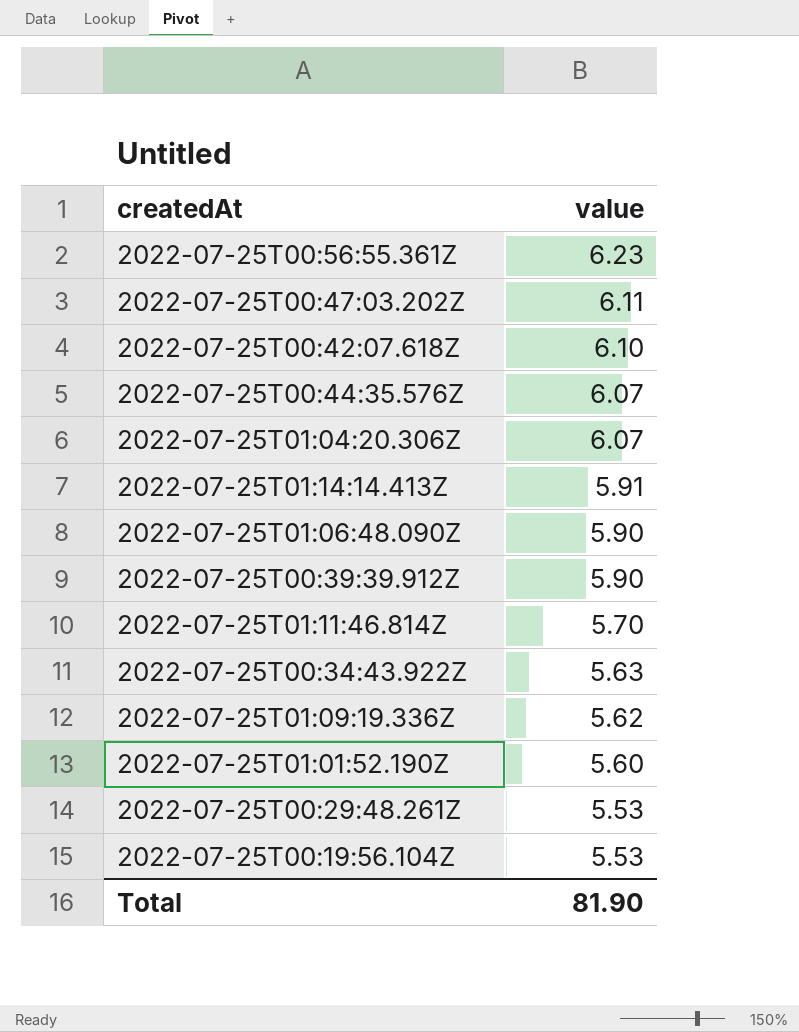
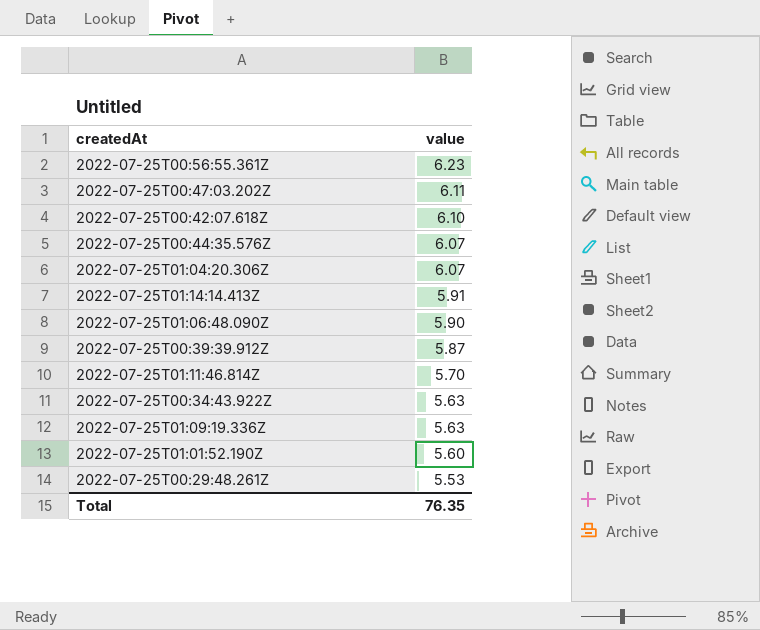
row 2022-07-25T00:19:56.104Z: 5.53 -> none
2022-07-25T00:39:39.912Z | value: 5.90 -> 5.87
2022-07-25T01:09:19.336Z | value: 5.62 -> 5.63
Total | value: 81.90 -> 76.35

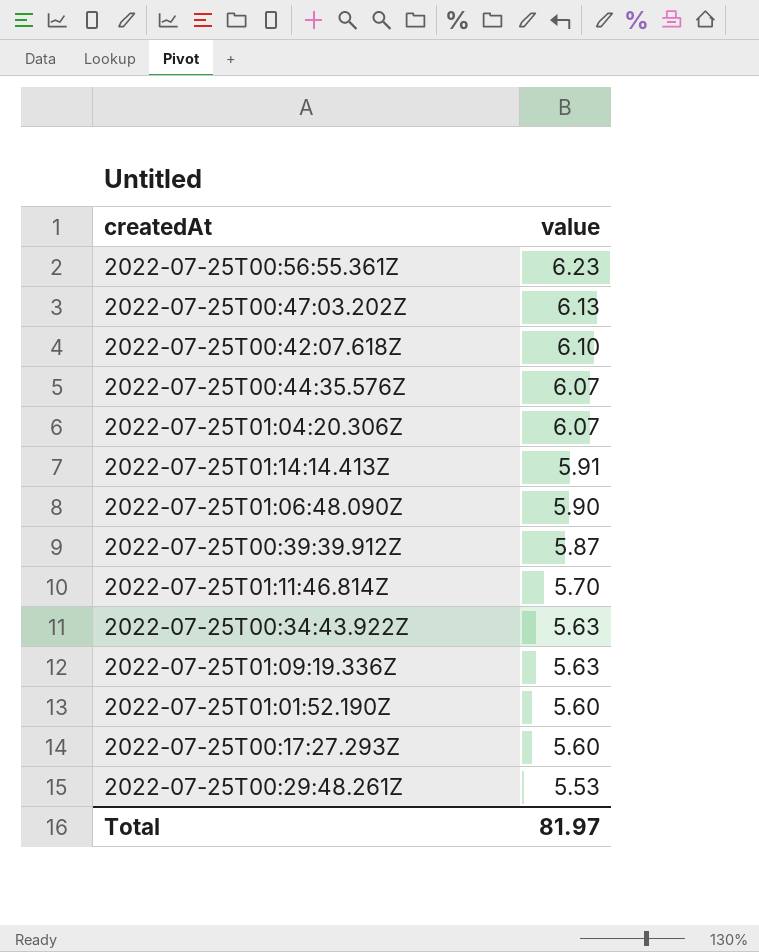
2022-07-25T00:47:03.202Z | value: 6.11 -> 6.13
row 2022-07-25T00:17:27.293Z: none -> 5.60
Total | value: 76.35 -> 81.97

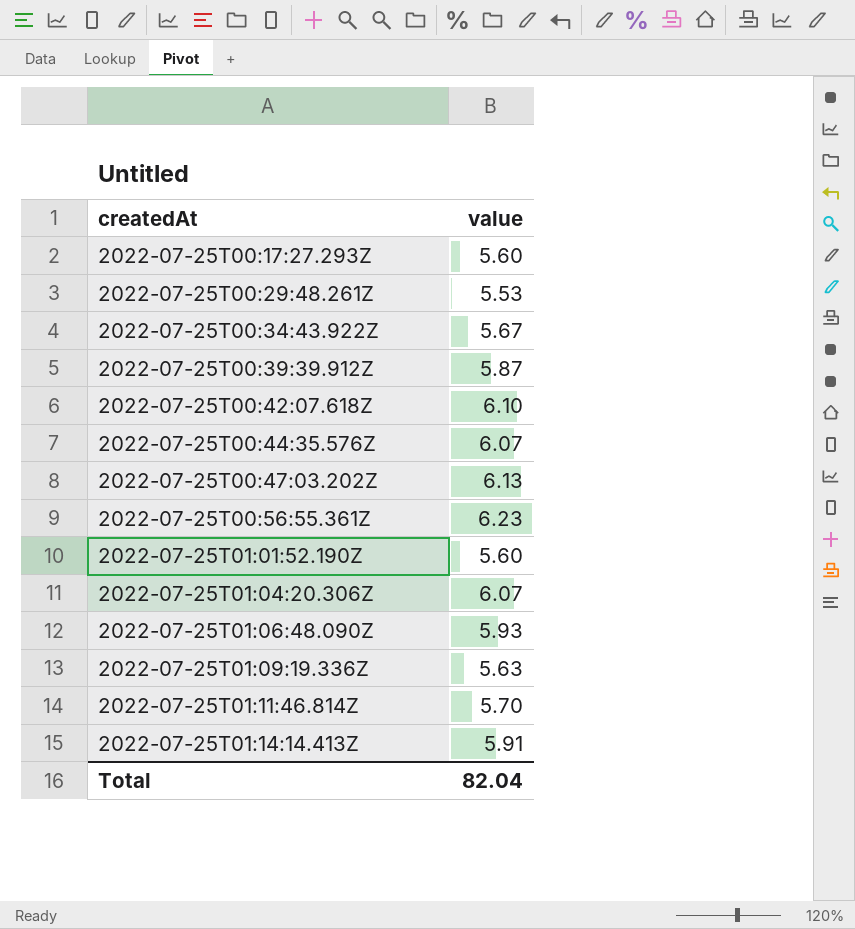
row order: value descending -> createdAt ascending
2022-07-25T00:34:43.922Z | value: 5.63 -> 5.67
2022-07-25T01:06:48.090Z | value: 5.90 -> 5.93
Total | value: 81.97 -> 82.04

